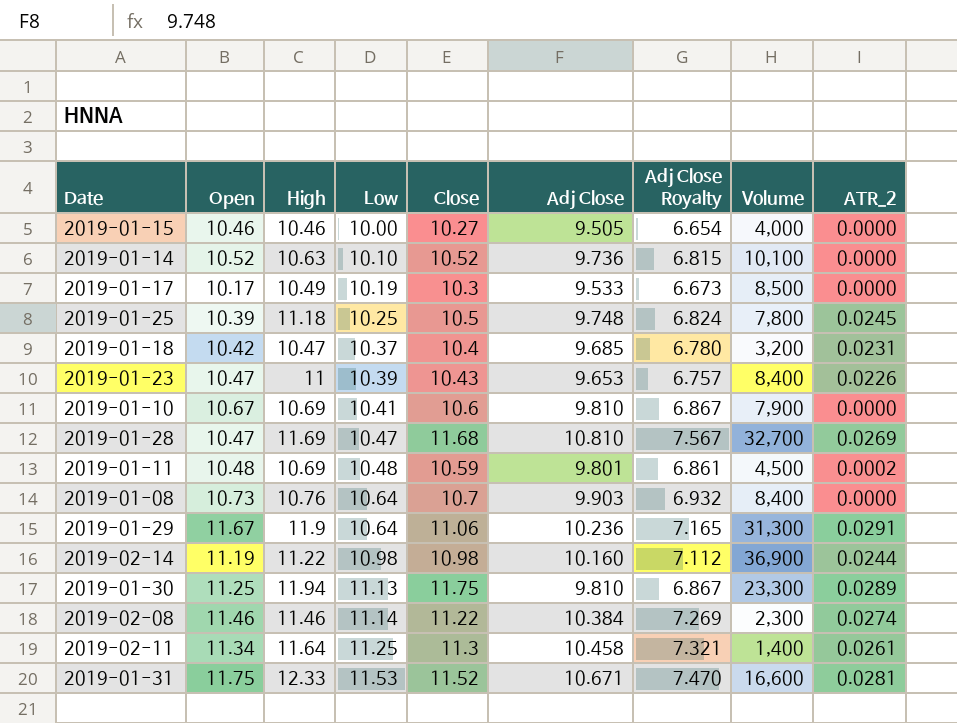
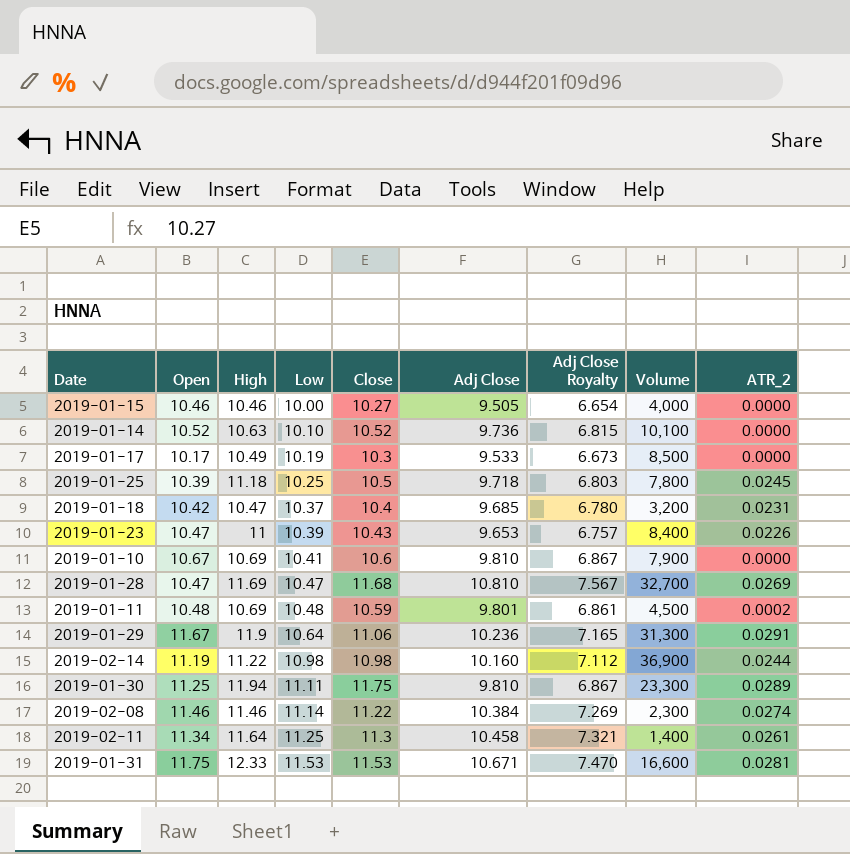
row 2019-01-08: 10.73 | 10.76 | 10.64 | 10.7 | 9.903 | 6.932 | 8,400 | 0.0000 -> none
2019-01-25 | Adj Close: 9.748 -> 9.718
2019-01-25 | Adj Close Royalty: 6.824 -> 6.803
2019-01-30 | Low: 11.13 -> 11.11
2019-01-31 | Close: 11.52 -> 11.53

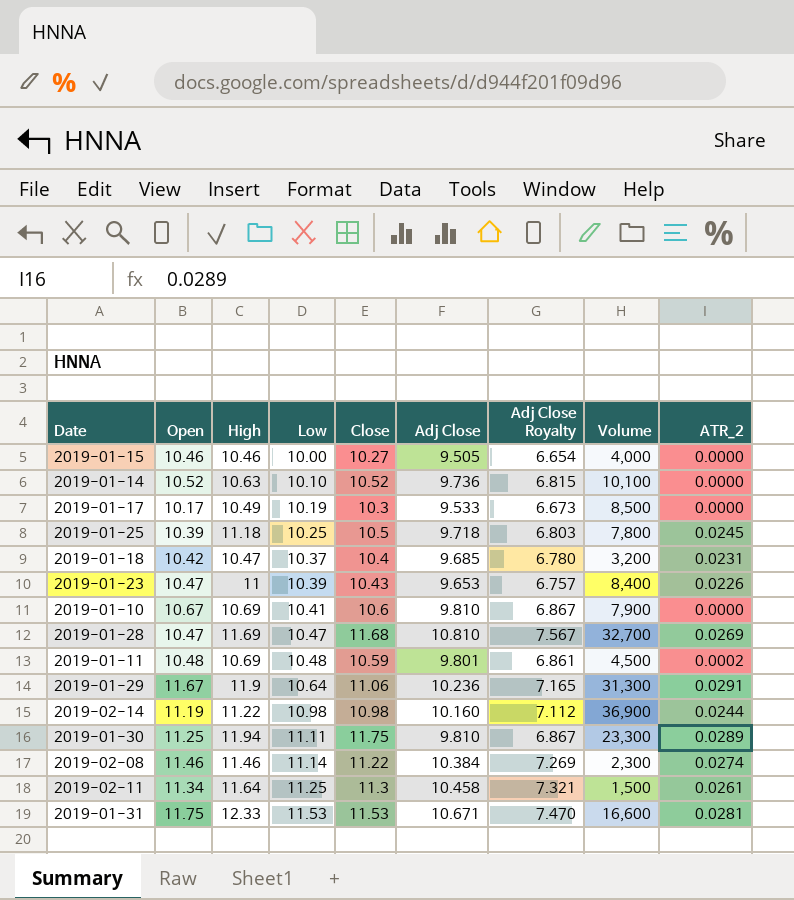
2019-02-11 | Volume: 1,400 -> 1,500

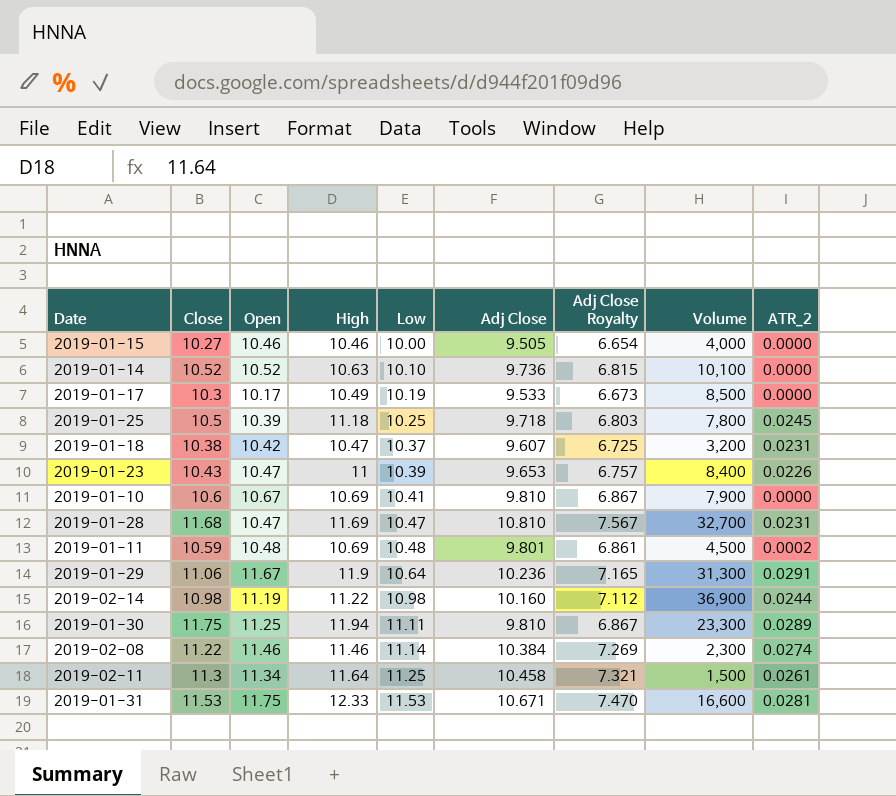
column Close | position: 5 -> 2
2019-01-18 | Close: 10.4 -> 10.38
2019-01-18 | Adj Close: 9.685 -> 9.607
2019-01-18 | Adj Close Royalty: 6.780 -> 6.725
2019-01-28 | ATR_2: 0.0269 -> 0.0231

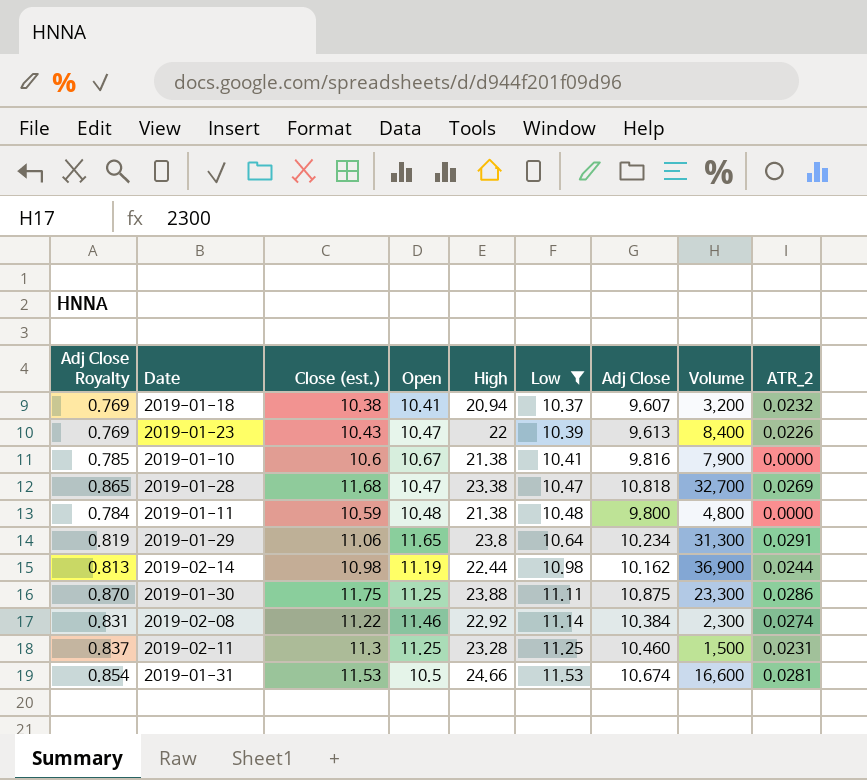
filter: none -> Low >= 10.37
column Adj Close Royalty | formula: [Adj Close] * 0.7 -> [Adj Close] * 0.08
column Adj Close Royalty | position: 7 -> 1
column name: Close -> Close (est.)
2019-01-18 | Open: 10.42 -> 10.41
2019-01-18 | High: 10.47 -> 20.94
2019-01-18 | ATR_2: 0.0231 -> 0.0232
2019-01-23 | High: 11 -> 22
2019-01-23 | Adj Close: 9.653 -> 9.613
2019-01-10 | High: 10.69 -> 21.38
2019-01-10 | Adj Close: 9.810 -> 9.816
2019-01-28 | High: 11.69 -> 23.38
2019-01-28 | Adj Close: 10.810 -> 10.818
2019-01-28 | ATR_2: 0.0231 -> 0.0269
2019-01-11 | High: 10.69 -> 21.38
2019-01-11 | Adj Close: 9.801 -> 9.800
2019-01-11 | Volume: 4,500 -> 4,800
2019-01-11 | ATR_2: 0.0002 -> 0.0000
2019-01-29 | Open: 11.67 -> 11.65
2019-01-29 | High: 11.9 -> 23.8
2019-01-29 | Adj Close: 10.236 -> 10.234
2019-02-14 | High: 11.22 -> 22.44
2019-02-14 | Adj Close: 10.160 -> 10.162
2019-01-30 | High: 11.94 -> 23.88
2019-01-30 | Adj Close: 9.810 -> 10.875
2019-01-30 | ATR_2: 0.0289 -> 0.0286
2019-02-08 | High: 11.46 -> 22.92
2019-02-11 | Open: 11.34 -> 11.25
2019-02-11 | High: 11.64 -> 23.28
2019-02-11 | Adj Close: 10.458 -> 10.460
2019-02-11 | ATR_2: 0.0261 -> 0.0231
2019-01-31 | Open: 11.75 -> 10.5
2019-01-31 | High: 12.33 -> 24.66
2019-01-31 | Adj Close: 10.671 -> 10.674

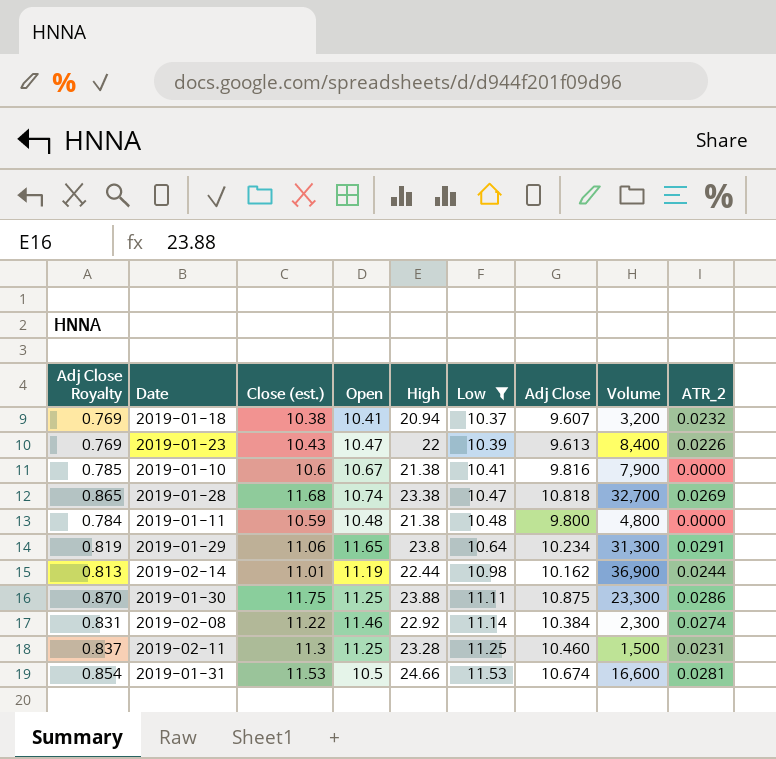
2019-01-28 | Open: 10.47 -> 10.74
2019-02-14 | Close (est.): 10.98 -> 11.01

